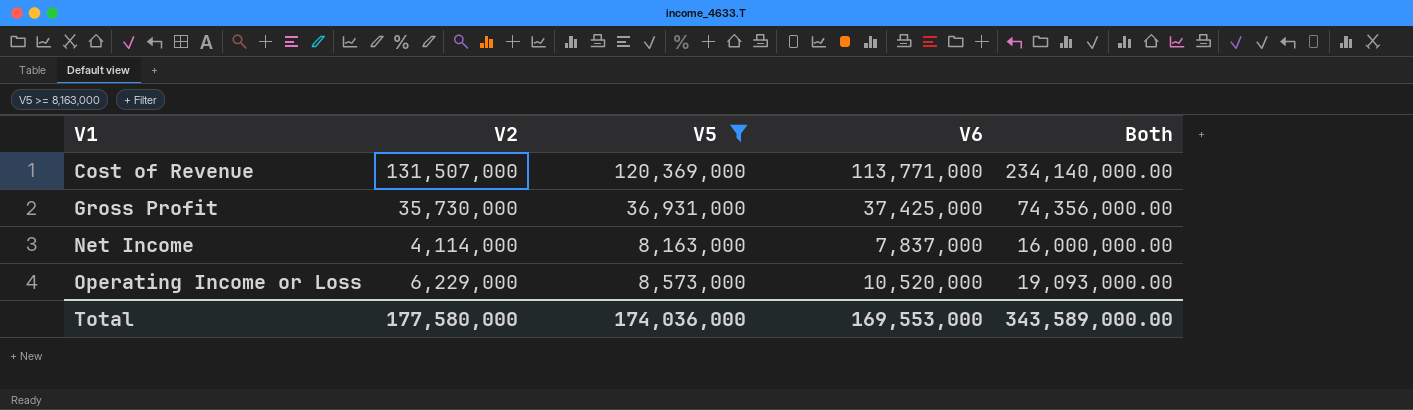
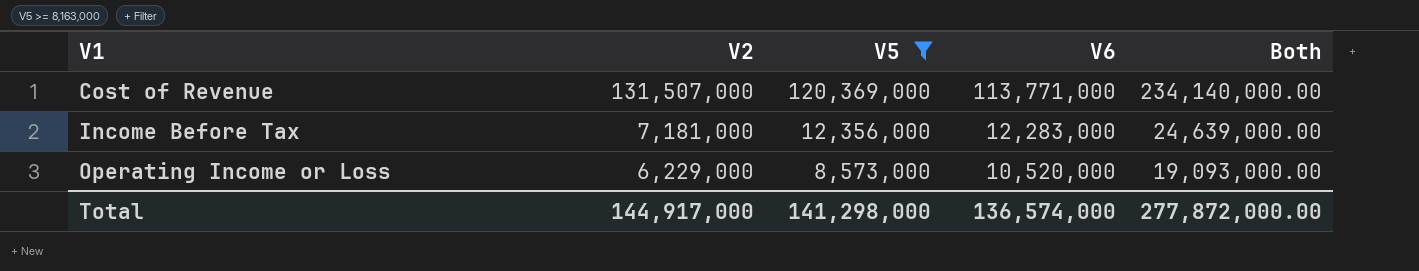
row Gross Profit: 35,730,000 | 36,931,000 | 37,425,000 | 74,356,000.00 -> none
row Net Income: 4,114,000 | 8,163,000 | 7,837,000 | 16,000,000.00 -> none
row Income Before Tax: none -> 7,181,000 | 12,356,000 | 12,283,000 | 24,639,000.00
Total | V2: 177,580,000 -> 144,917,000
Total | V5: 174,036,000 -> 141,298,000
Total | V6: 169,553,000 -> 136,574,000
Total | Both: 343,589,000.00 -> 277,872,000.00

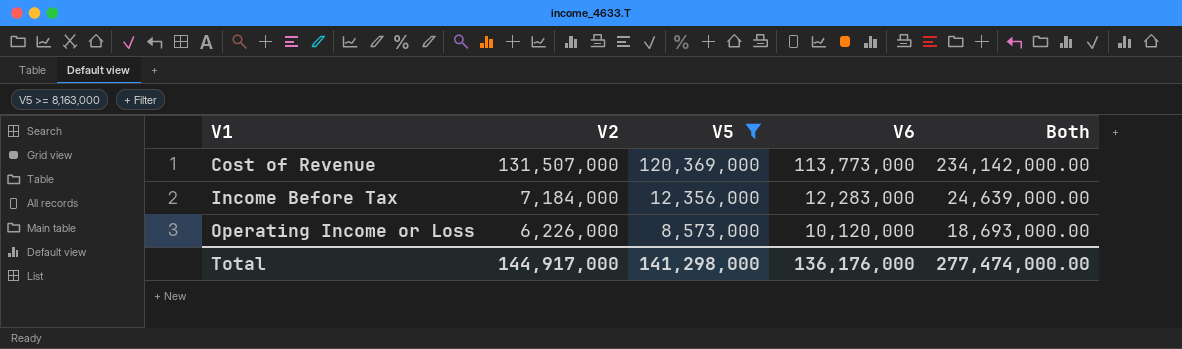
Cost of Revenue | V6: 113,771,000 -> 113,773,000
Cost of Revenue | Both: 234,140,000.00 -> 234,142,000.00
Income Before Tax | V2: 7,181,000 -> 7,184,000
Operating Income or Loss | V2: 6,229,000 -> 6,226,000
Operating Income or Loss | V6: 10,520,000 -> 10,120,000
Operating Income or Loss | Both: 19,093,000.00 -> 18,693,000.00
Total | V6: 136,574,000 -> 136,176,000
Total | Both: 277,872,000.00 -> 277,474,000.00

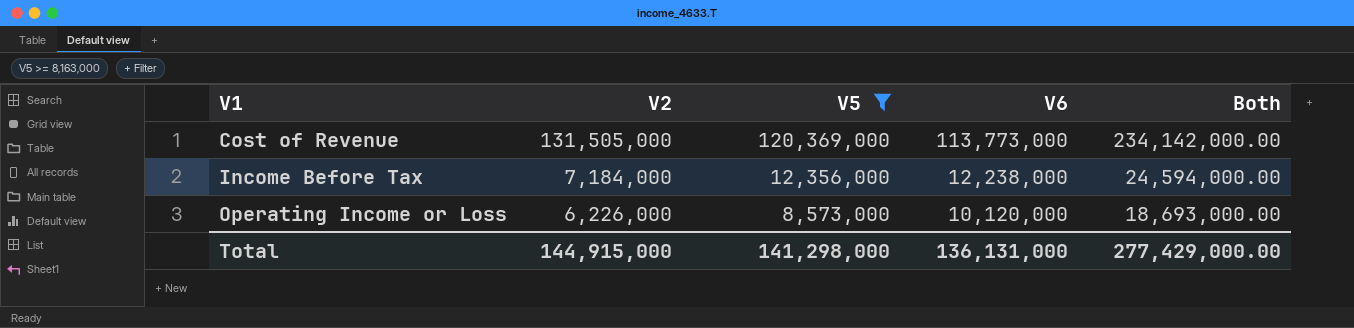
Cost of Revenue | V2: 131,507,000 -> 131,505,000
Income Before Tax | V6: 12,283,000 -> 12,238,000
Income Before Tax | Both: 24,639,000.00 -> 24,594,000.00
Total | V2: 144,917,000 -> 144,915,000
Total | V6: 136,176,000 -> 136,131,000
Total | Both: 277,474,000.00 -> 277,429,000.00

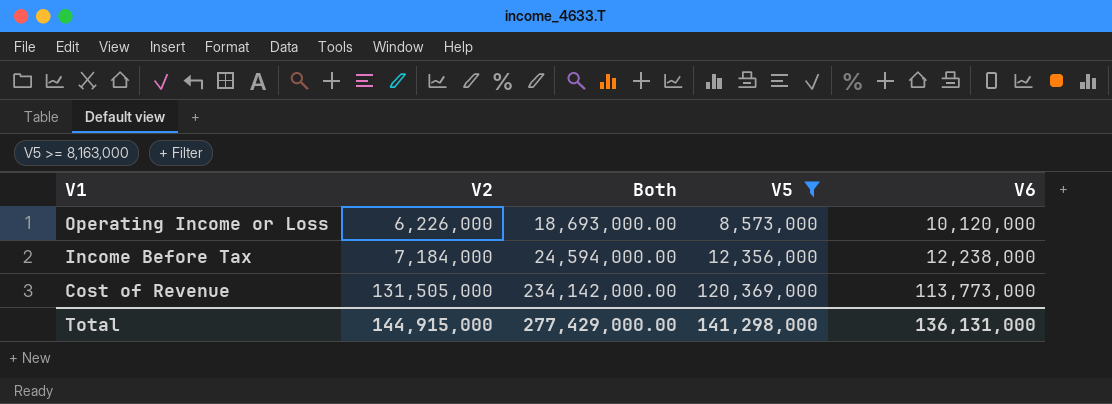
row order: V1 ascending -> V1 descending
column Both | position: 5 -> 3

